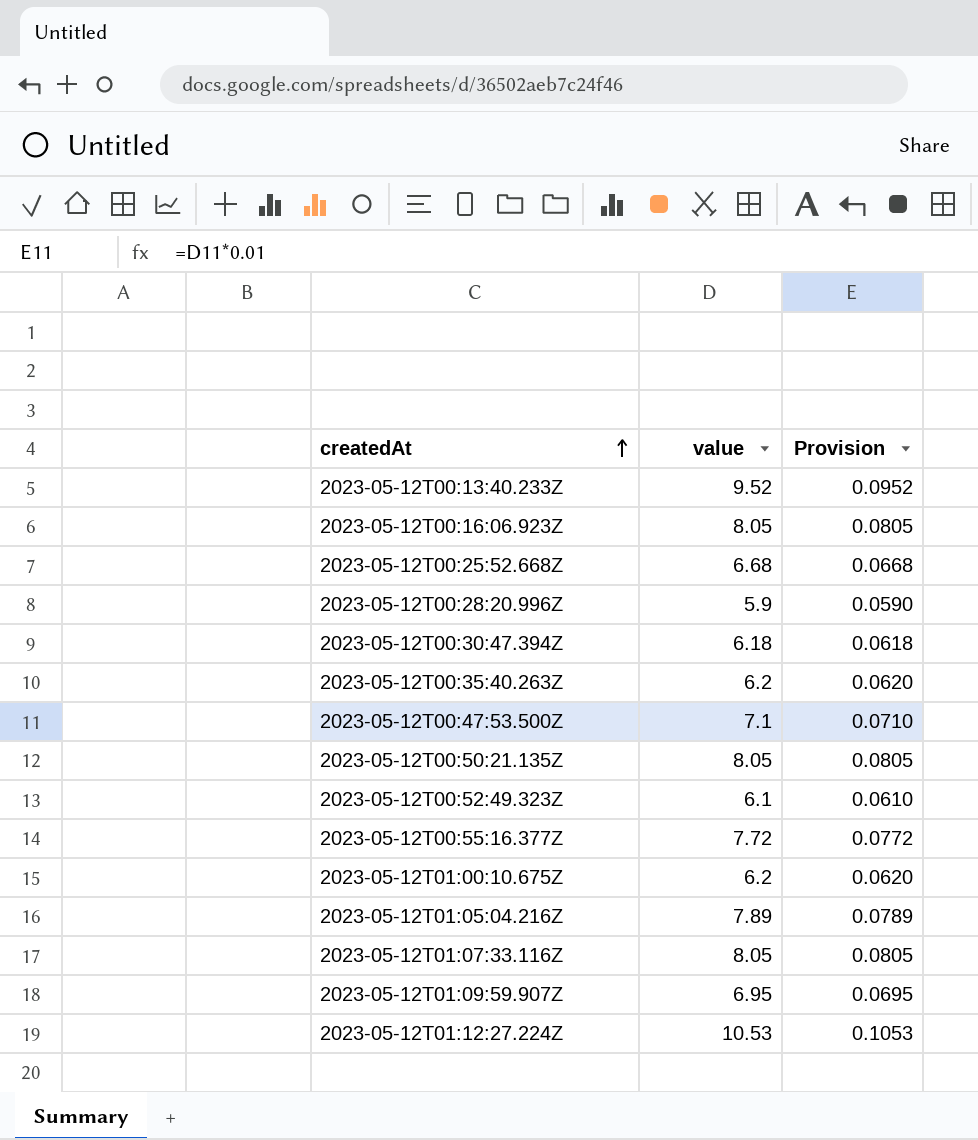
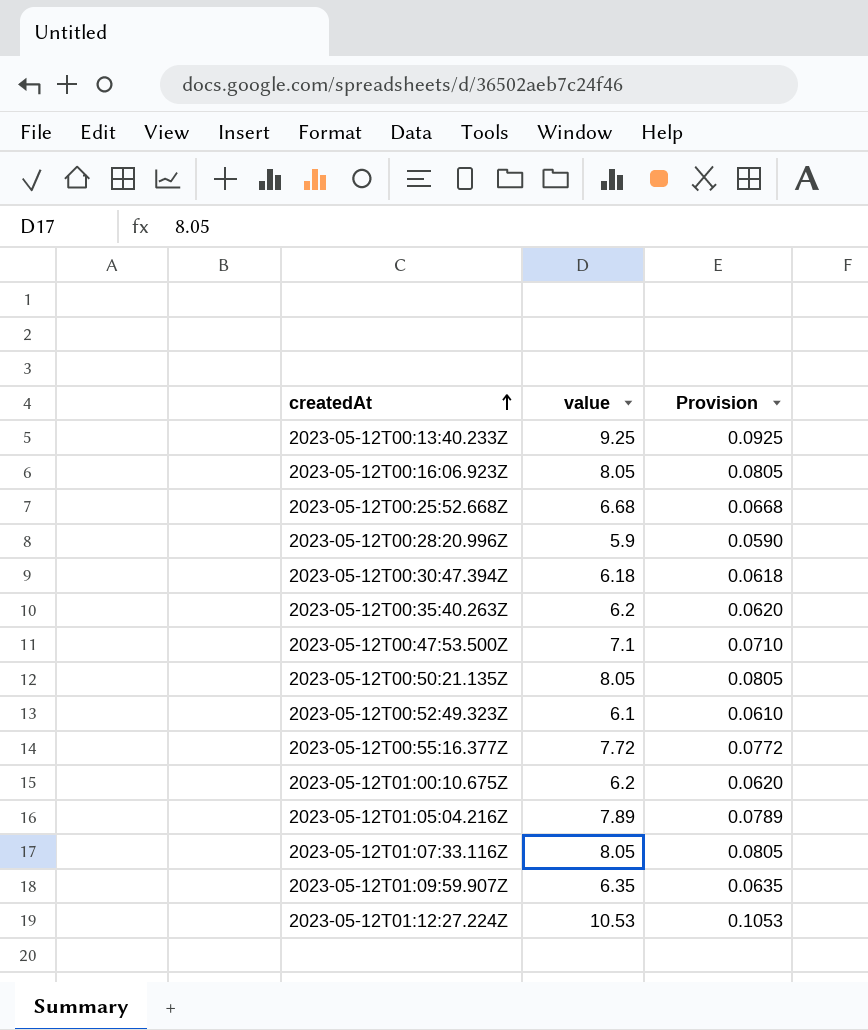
2023-05-12T00:13:40.233Z | value: 9.52 -> 9.25
2023-05-12T00:13:40.233Z | Provision: 0.0952 -> 0.0925
2023-05-12T01:09:59.907Z | value: 6.95 -> 6.35
2023-05-12T01:09:59.907Z | Provision: 0.0695 -> 0.0635

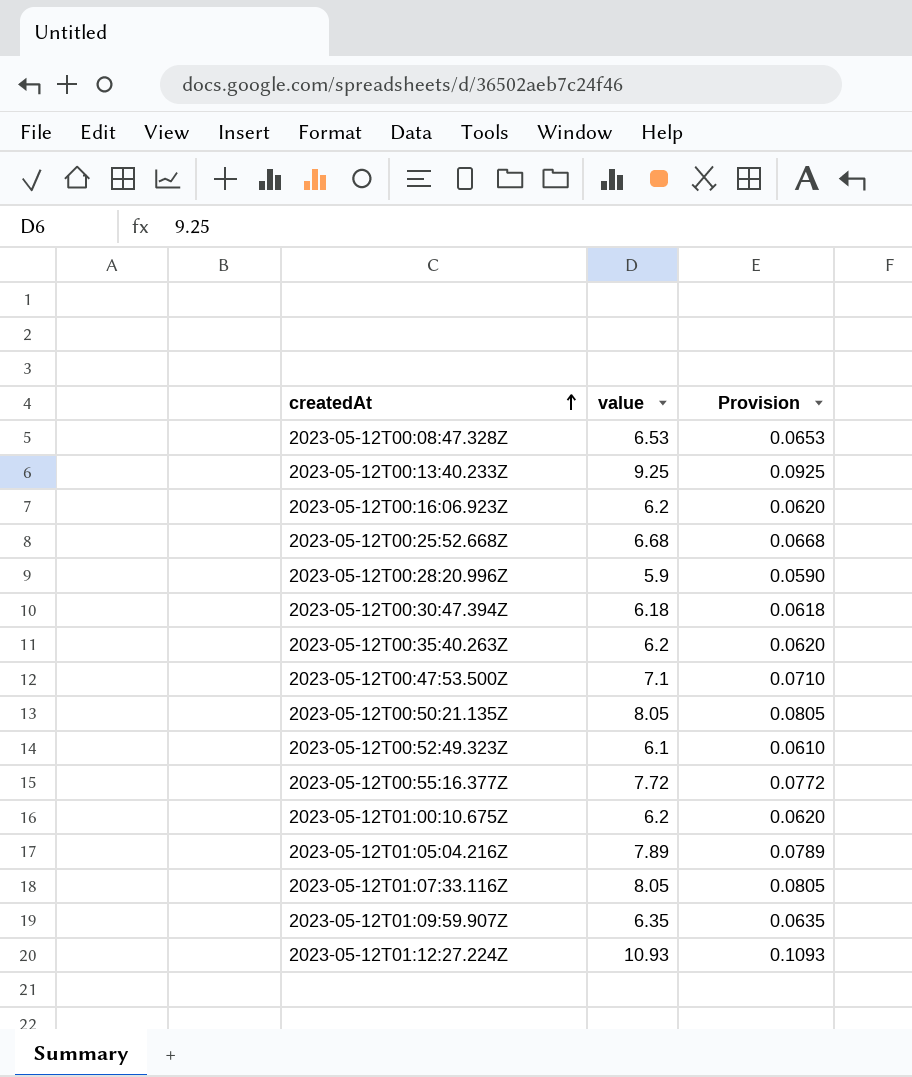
row 2023-05-12T00:08:47.328Z: none -> 6.53 | 0.0653
2023-05-12T00:16:06.923Z | value: 8.05 -> 6.2
2023-05-12T00:16:06.923Z | Provision: 0.0805 -> 0.0620
2023-05-12T01:12:27.224Z | value: 10.53 -> 10.93
2023-05-12T01:12:27.224Z | Provision: 0.1053 -> 0.1093

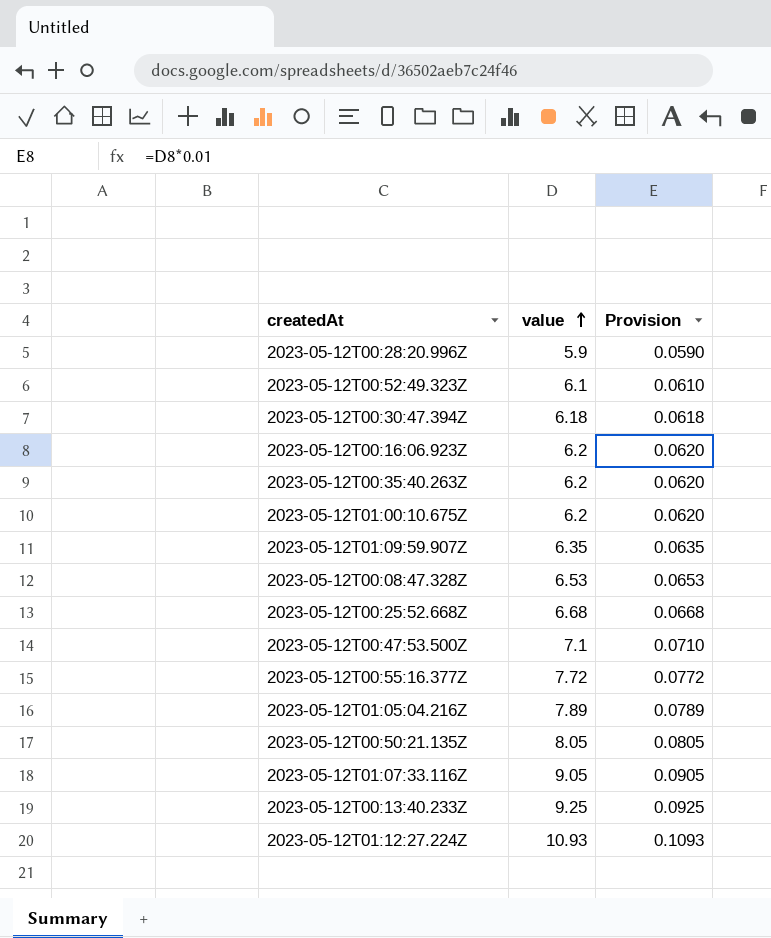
row order: createdAt ascending -> value ascending
2023-05-12T01:07:33.116Z | value: 8.05 -> 9.05
2023-05-12T01:07:33.116Z | Provision: 0.0805 -> 0.0905

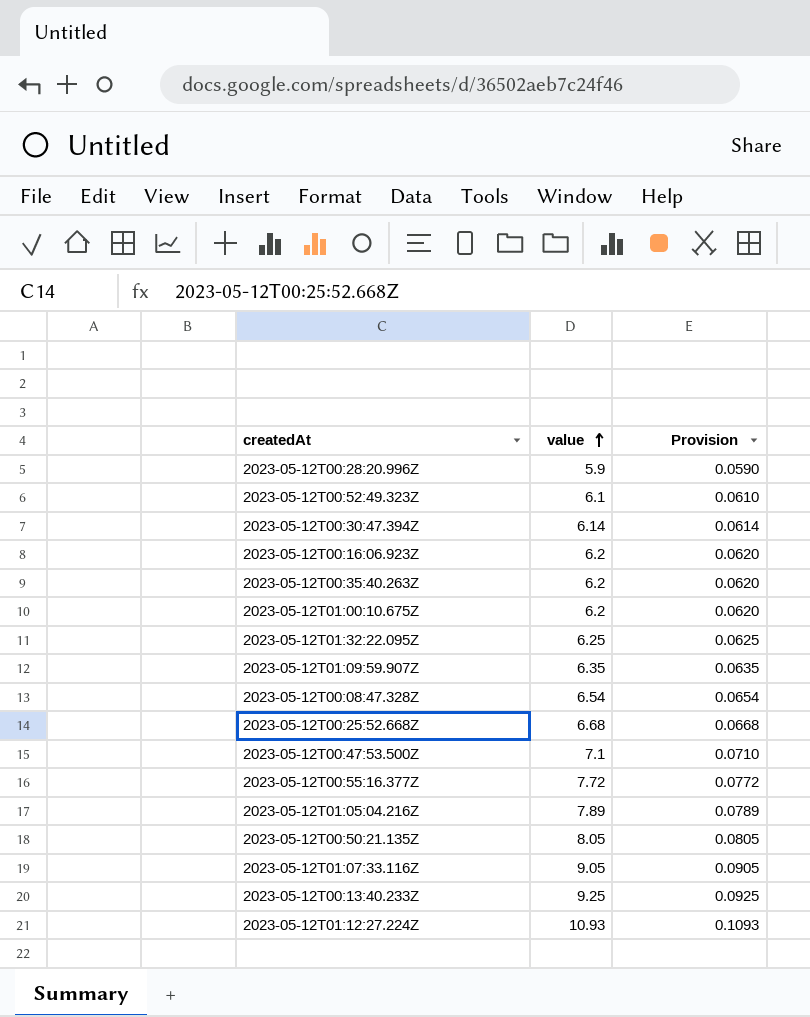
2023-05-12T00:30:47.394Z | value: 6.18 -> 6.14
2023-05-12T00:30:47.394Z | Provision: 0.0618 -> 0.0614
row 2023-05-12T01:32:22.095Z: none -> 6.25 | 0.0625
2023-05-12T00:08:47.328Z | value: 6.53 -> 6.54
2023-05-12T00:08:47.328Z | Provision: 0.0653 -> 0.0654

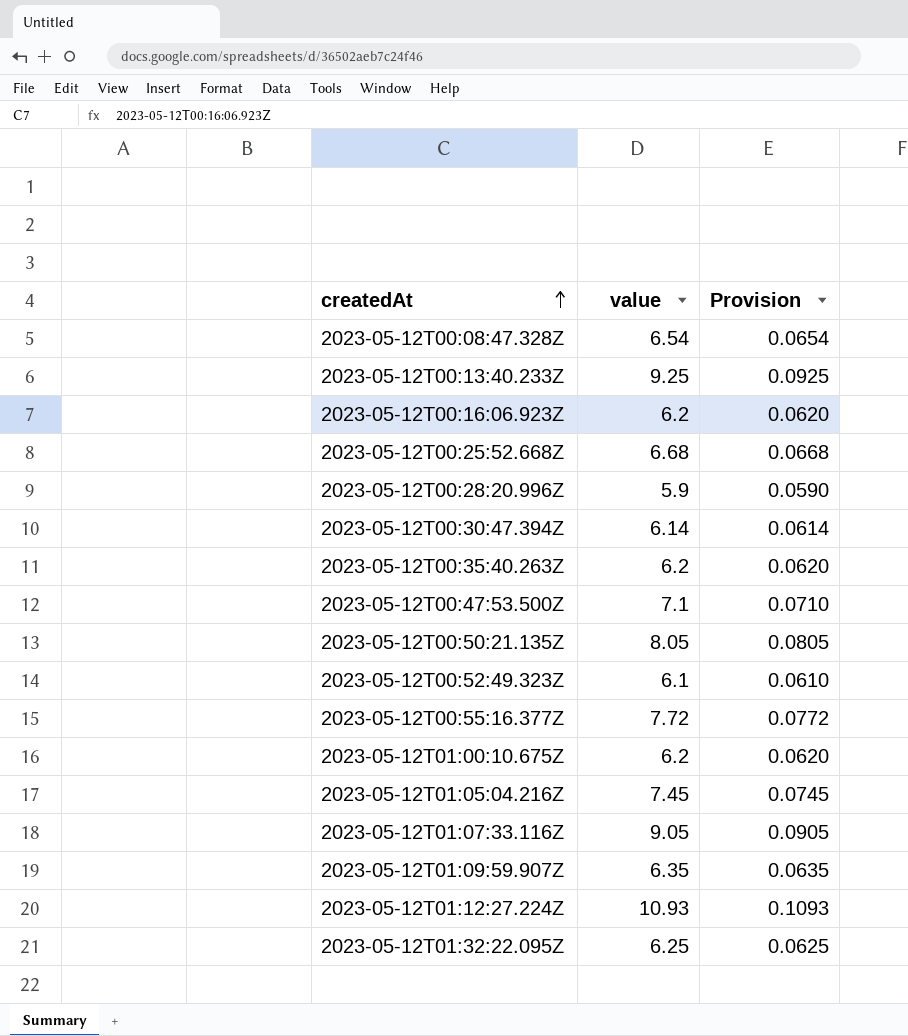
row order: value ascending -> createdAt ascending
2023-05-12T01:05:04.216Z | value: 7.89 -> 7.45
2023-05-12T01:05:04.216Z | Provision: 0.0789 -> 0.0745

